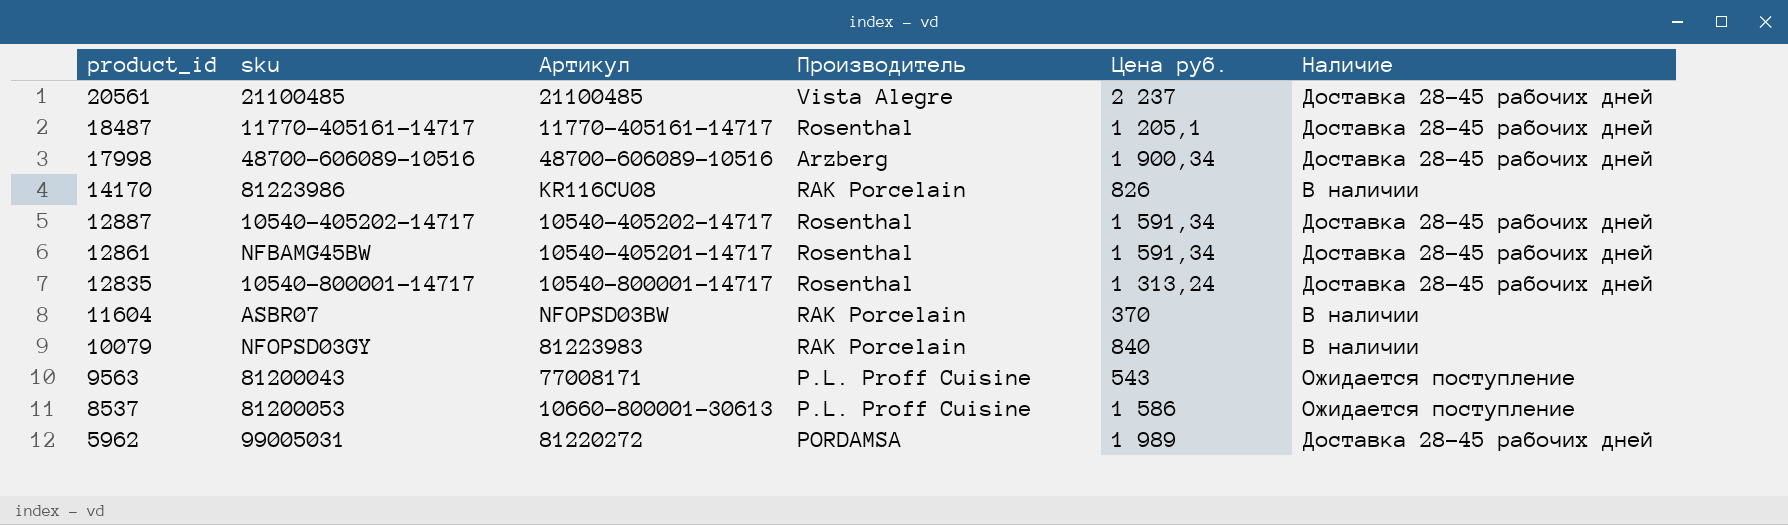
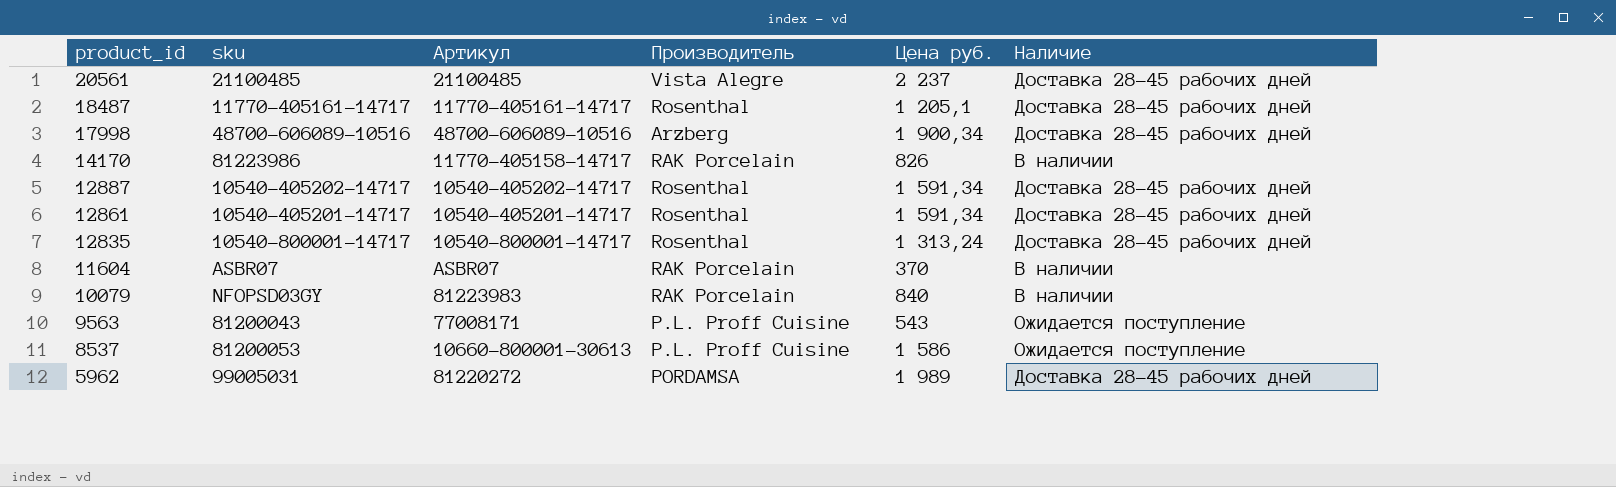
14170 | Артикул: KR116CU08 -> 11770-405158-14717
12861 | sku: NFBAMG45BW -> 10540-405201-14717
11604 | Артикул: NFOPSD03BW -> ASBR07

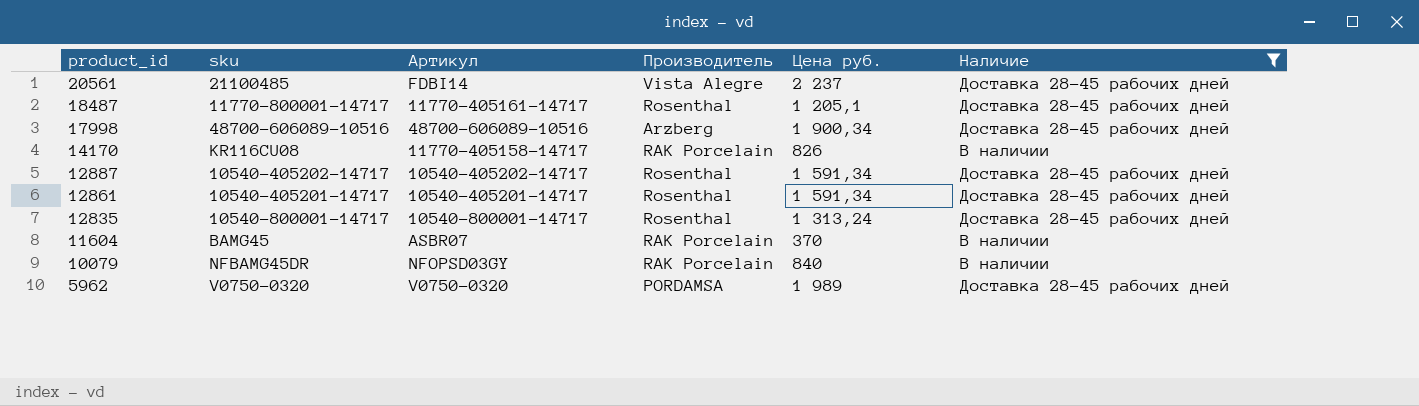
filter: none -> Наличие != Ожидается поступление
20561 | Артикул: 21100485 -> FDBI14
18487 | sku: 11770-405161-14717 -> 11770-800001-14717
14170 | sku: 81223986 -> KR116CU08
11604 | sku: ASBR07 -> BAMG45
10079 | sku: NFOPSD03GY -> NFBAMG45DR
10079 | Артикул: 81223983 -> NFOPSD03GY
5962 | sku: 99005031 -> V0750-0320
5962 | Артикул: 81220272 -> V0750-0320

